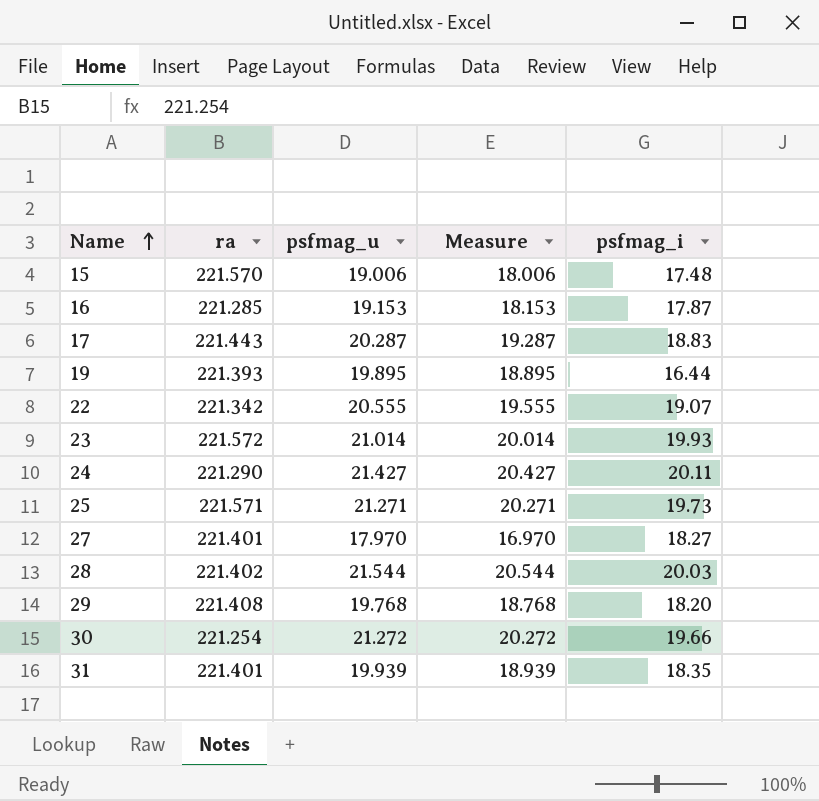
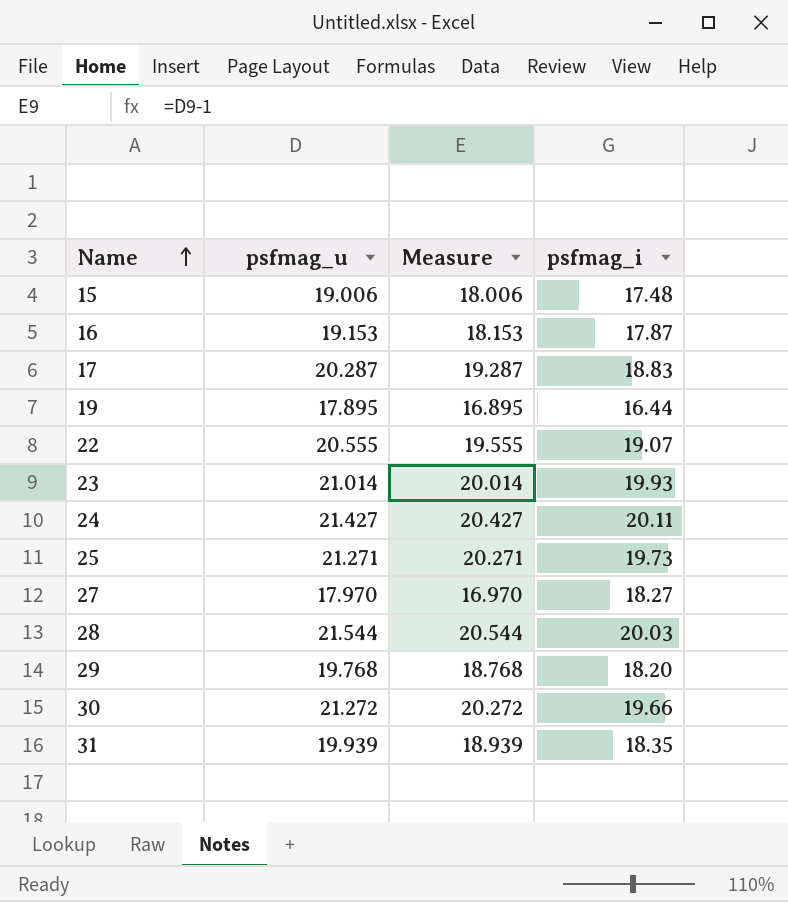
column ra | position: 2 -> none
19 | psfmag_u: 19.895 -> 17.895
19 | Measure: 18.895 -> 16.895

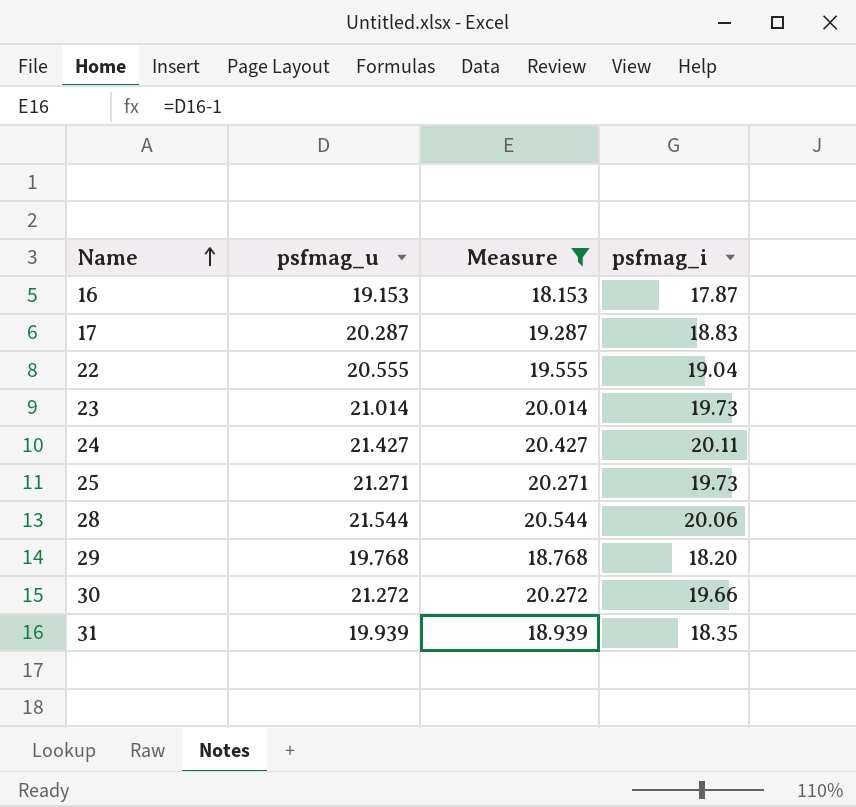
filter: none -> Measure >= 18.153
22 | psfmag_i: 19.07 -> 19.04
23 | psfmag_i: 19.93 -> 19.73
28 | psfmag_i: 20.03 -> 20.06

